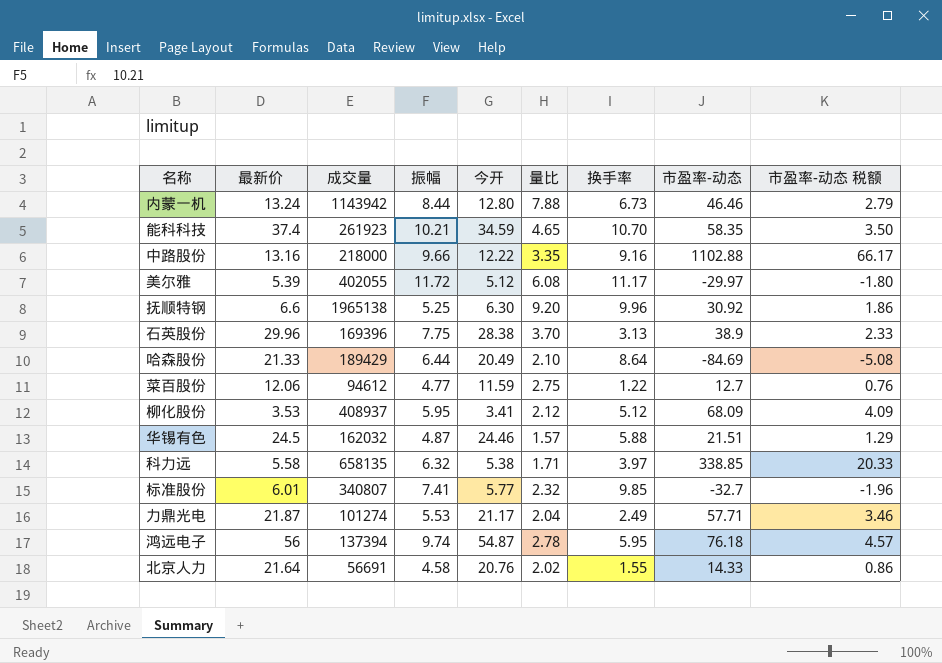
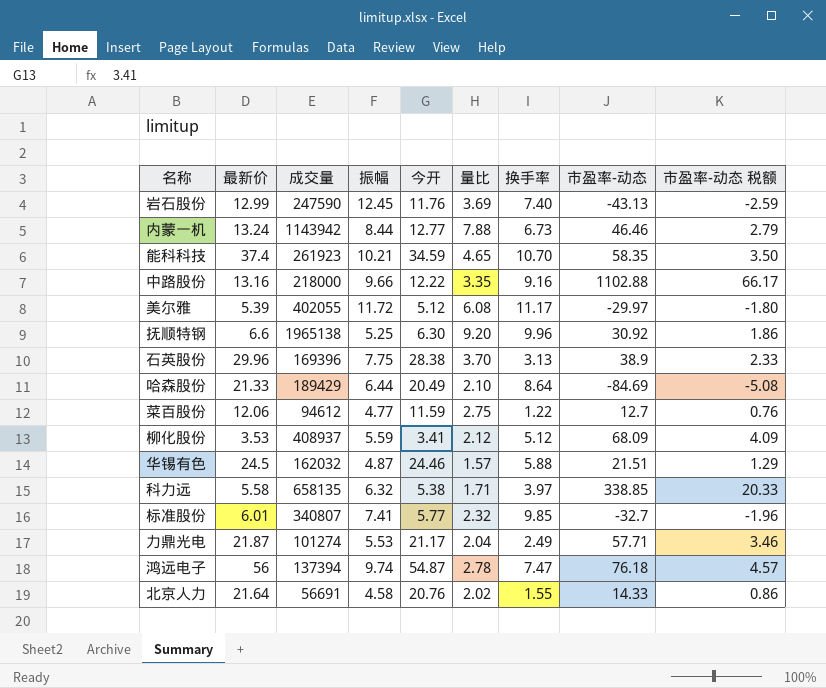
row 岩石股份: none -> 12.99 | 247590 | 12.45 | 11.76 | 3.69 | 7.40 | -43.13 | -2.59
内蒙一机 | 今开: 12.80 -> 12.77
柳化股份 | 振幅: 5.95 -> 5.59
鸿远电子 | 换手率: 5.95 -> 7.47

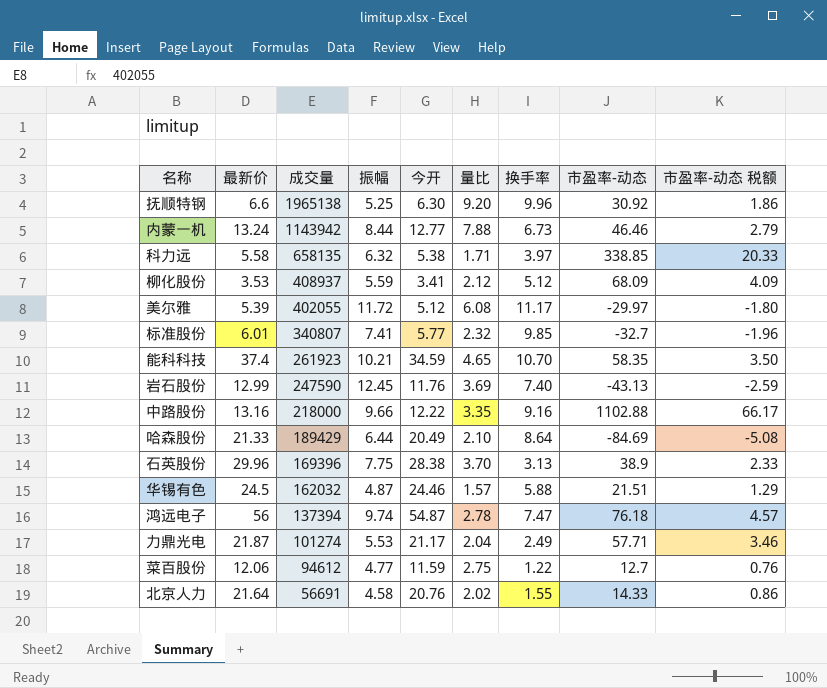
row order: none -> 成交量 descending

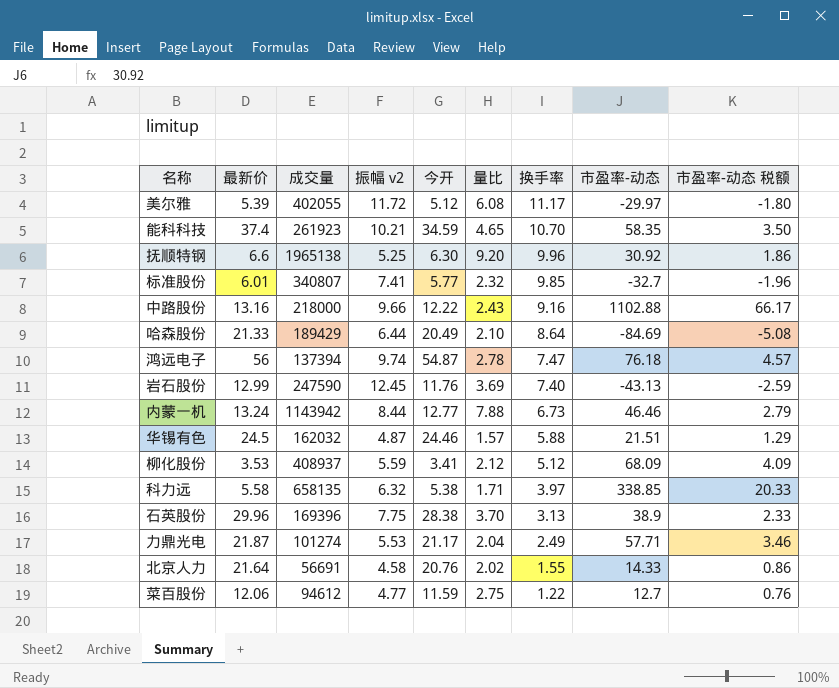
row order: 成交量 descending -> 换手率 descending
column name: 振幅 -> 振幅 v2
中路股份 | 量比: 3.35 -> 2.43

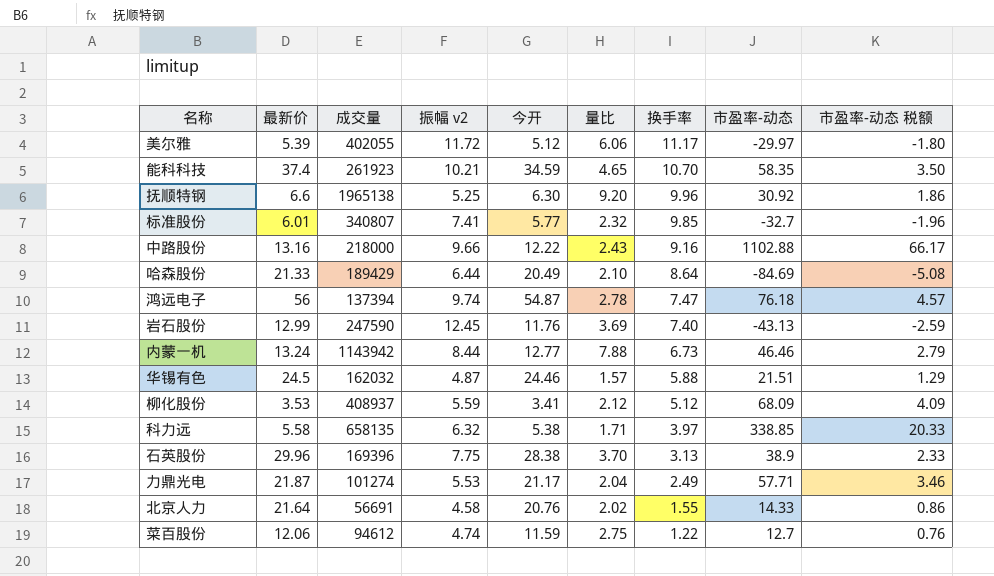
美尔雅 | 量比: 6.08 -> 6.06
菜百股份 | 振幅 v2: 4.77 -> 4.74

